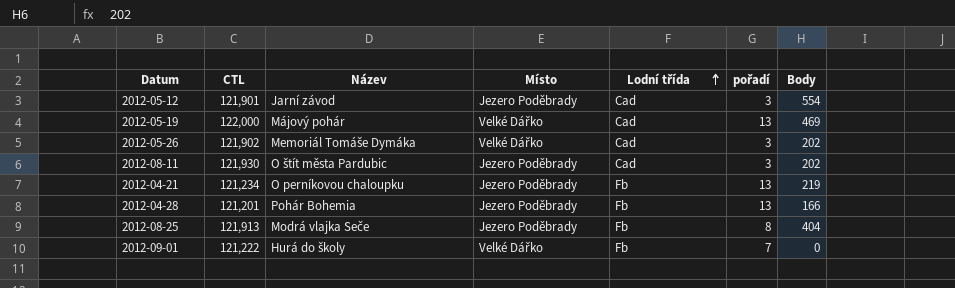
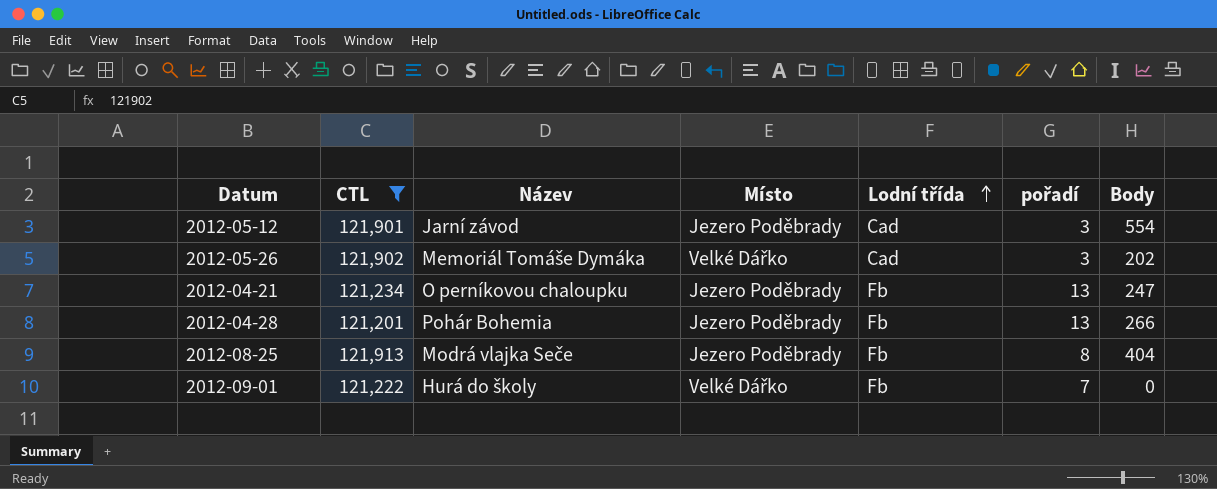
filter: none -> CTL <= 121,913
2012-04-21 | Body: 219 -> 247
2012-04-28 | Body: 166 -> 266

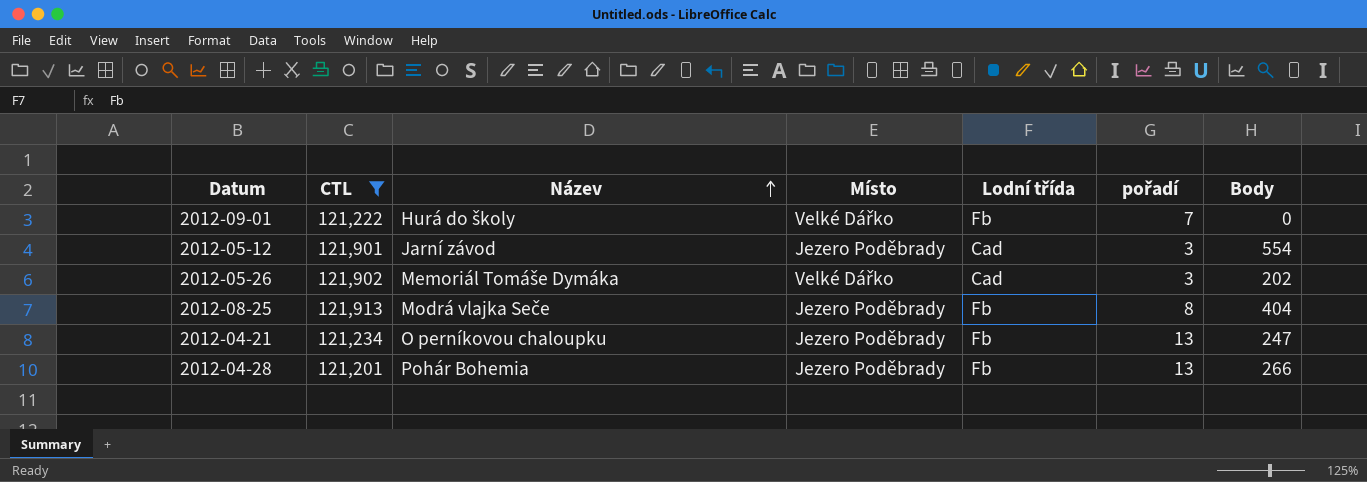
row order: Lodní třída ascending -> Název ascending

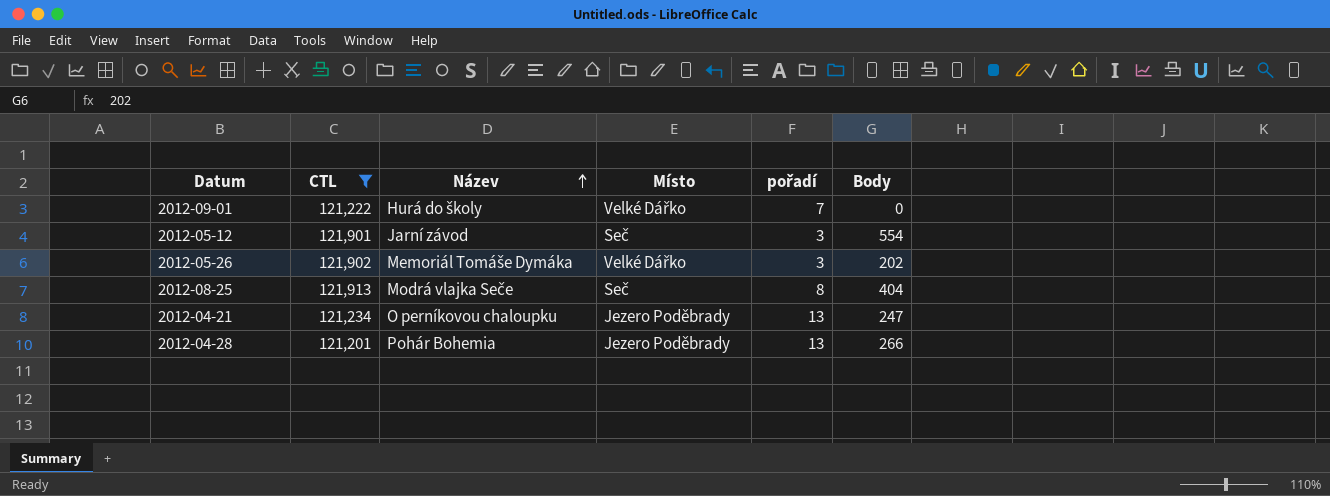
column Lodní třída | position: 5 -> none
2012-05-12 | Místo: Jezero Poděbrady -> Seč
2012-08-25 | Místo: Jezero Poděbrady -> Seč

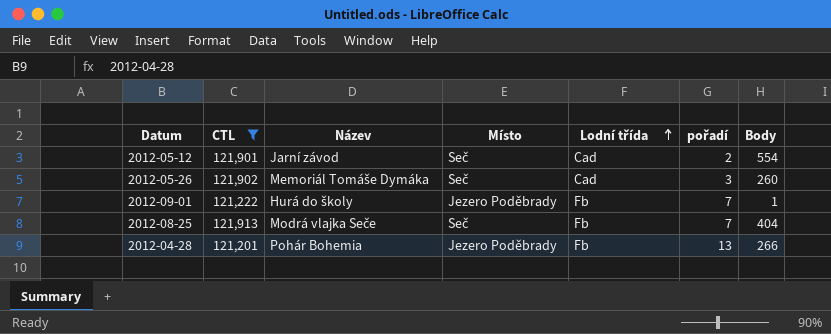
row order: Název ascending -> Lodní třída ascending
column Lodní třída | position: none -> 5
row 2012-04-21: 121,234 | O perníkovou chaloupku | Jezero Poděbrady | 13 | 247 -> none
2012-05-12 | pořadí: 3 -> 2
2012-05-26 | Místo: Velké Dářko -> Seč
2012-05-26 | Body: 202 -> 260
2012-09-01 | Místo: Velké Dářko -> Jezero Poděbrady
2012-09-01 | Body: 0 -> 1
2012-08-25 | pořadí: 8 -> 7

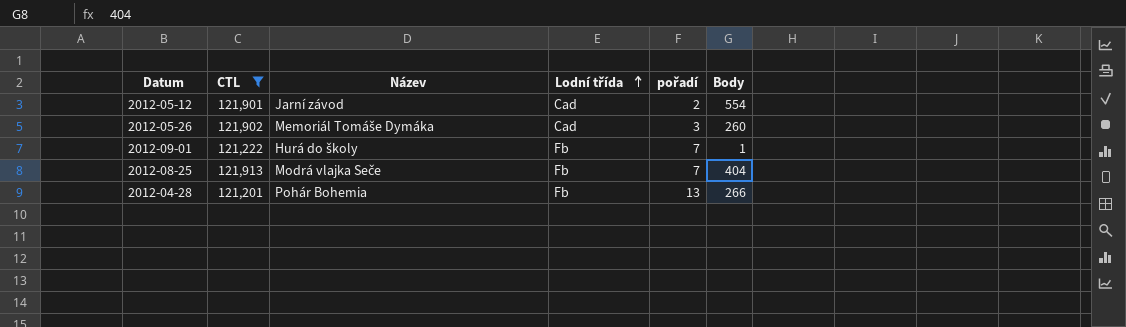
column Místo | position: 4 -> none

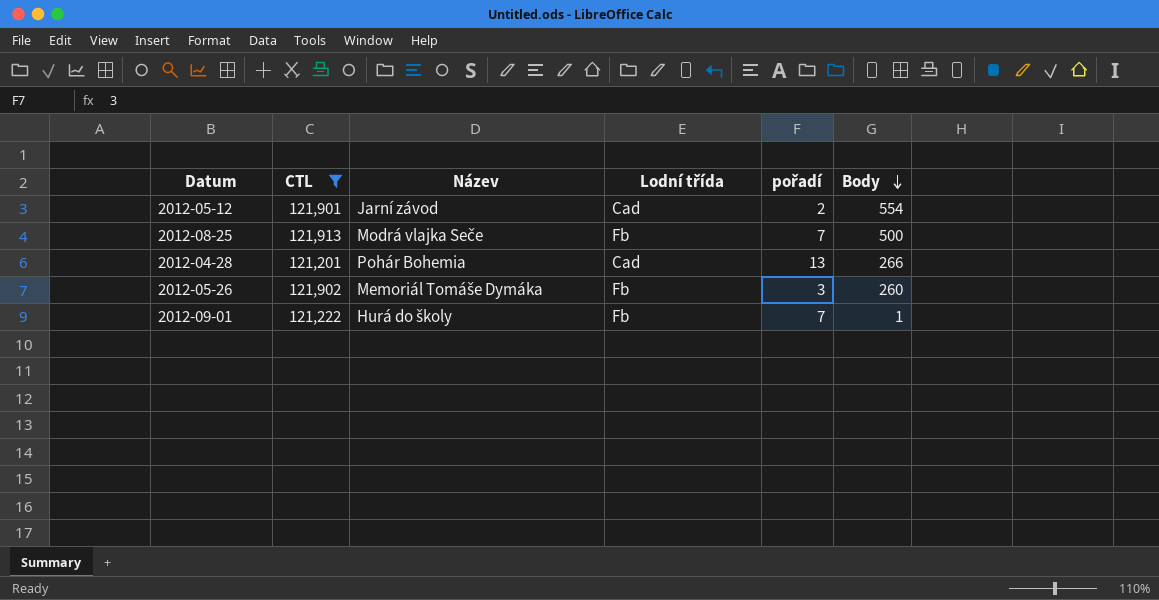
row order: Lodní třída ascending -> Body descending
2012-08-25 | Body: 404 -> 500
2012-04-28 | Lodní třída: Fb -> Cad
2012-05-26 | Lodní třída: Cad -> Fb

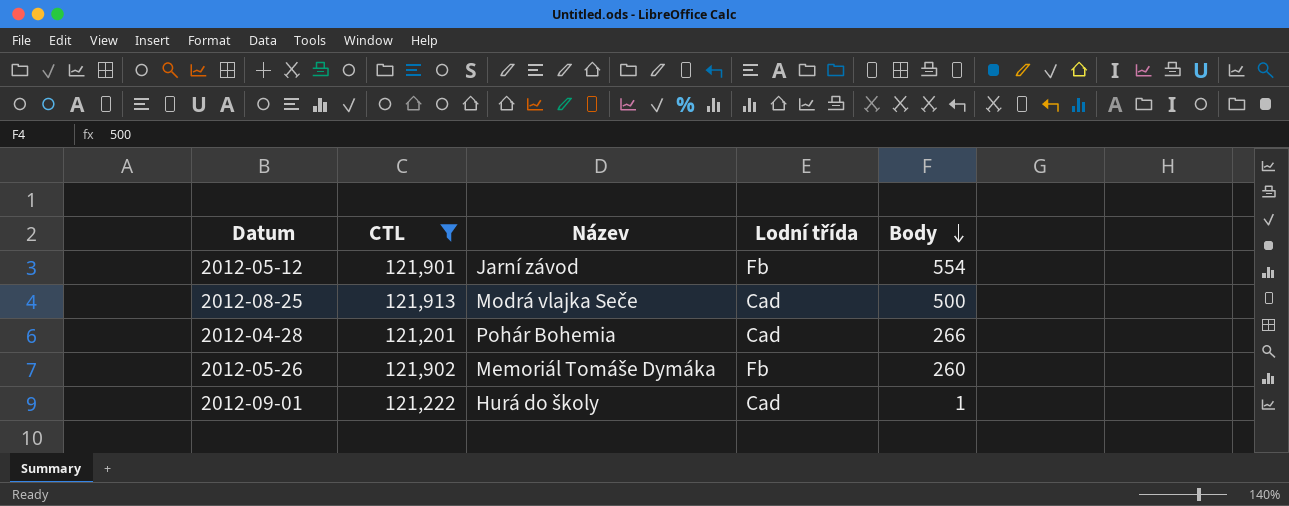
column pořadí | position: 5 -> none
2012-05-12 | Lodní třída: Cad -> Fb
2012-08-25 | Lodní třída: Fb -> Cad
2012-09-01 | Lodní třída: Fb -> Cad

